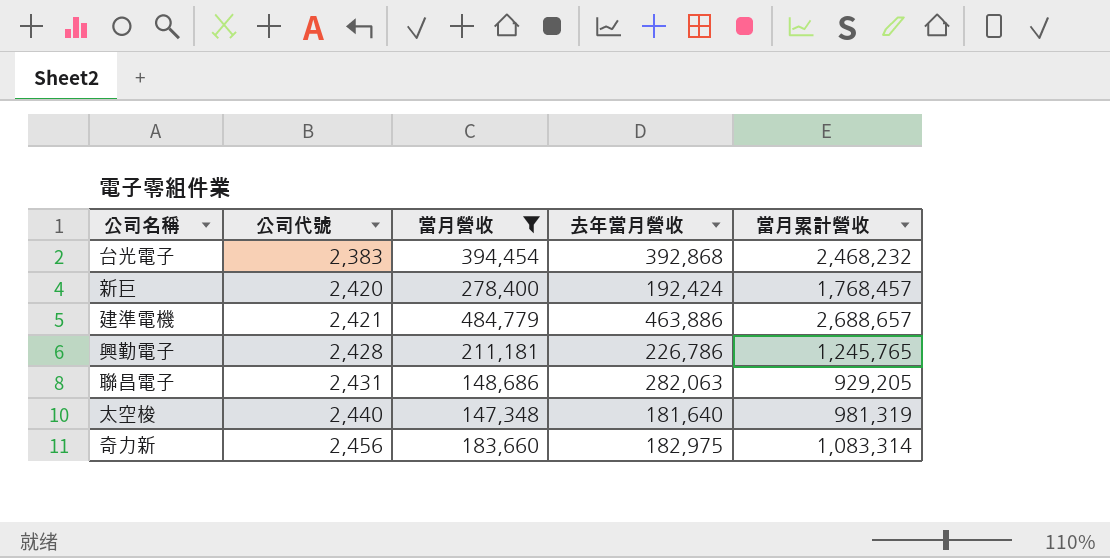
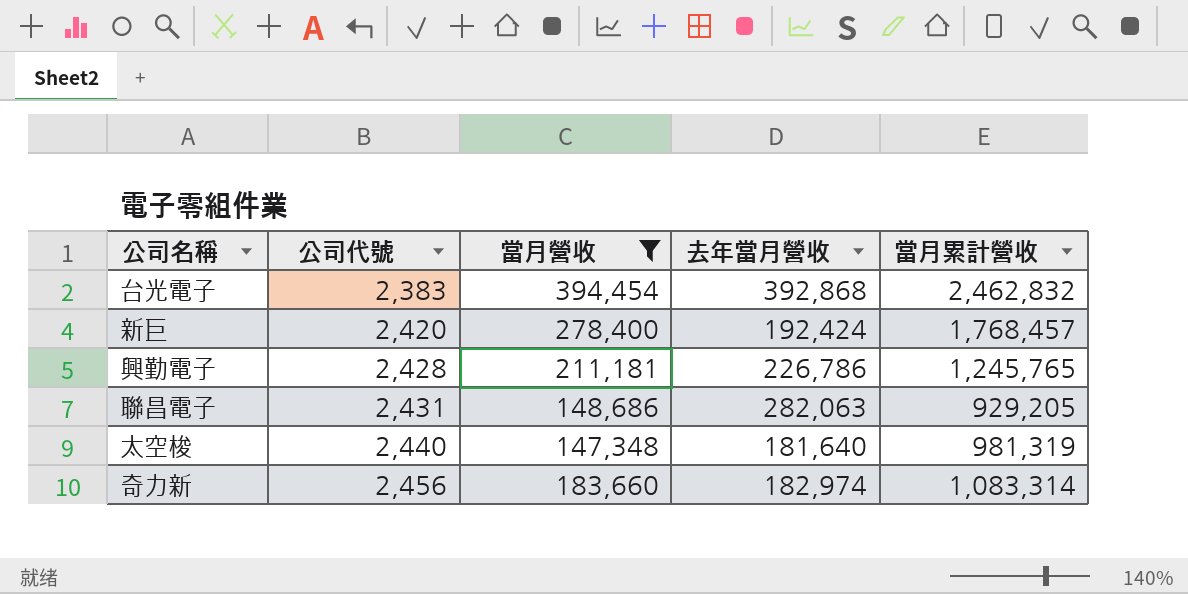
row 建準電機: 2,421 | 484,779 | 463,886 | 2,688,657 -> none
台光電子 | 當月累計營收: 2,468,232 -> 2,462,832
奇力新 | 去年當月營收: 182,975 -> 182,974

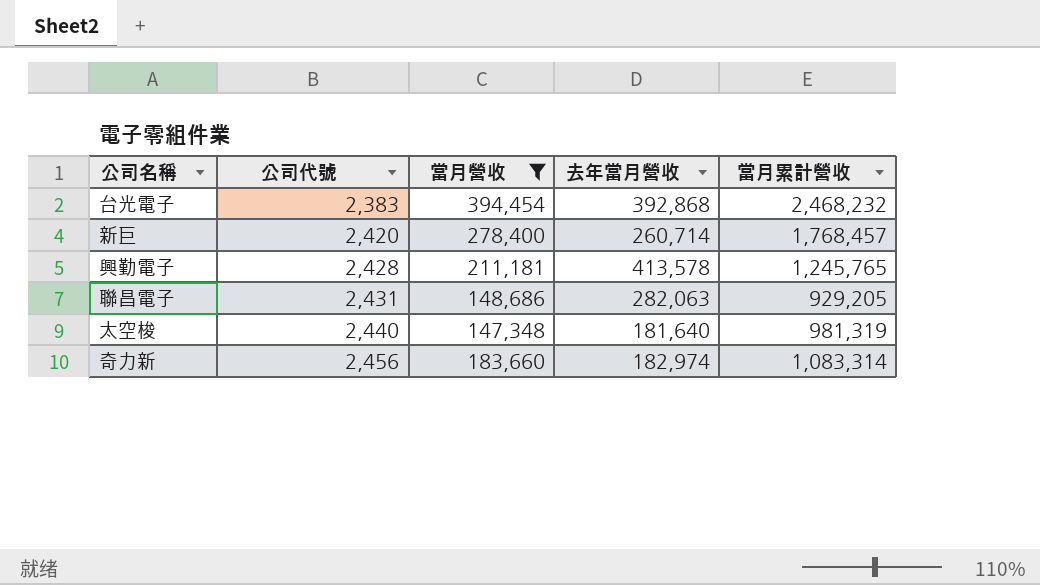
台光電子 | 當月累計營收: 2,462,832 -> 2,468,232
新巨 | 去年當月營收: 192,424 -> 260,714
興勤電子 | 去年當月營收: 226,786 -> 413,578

